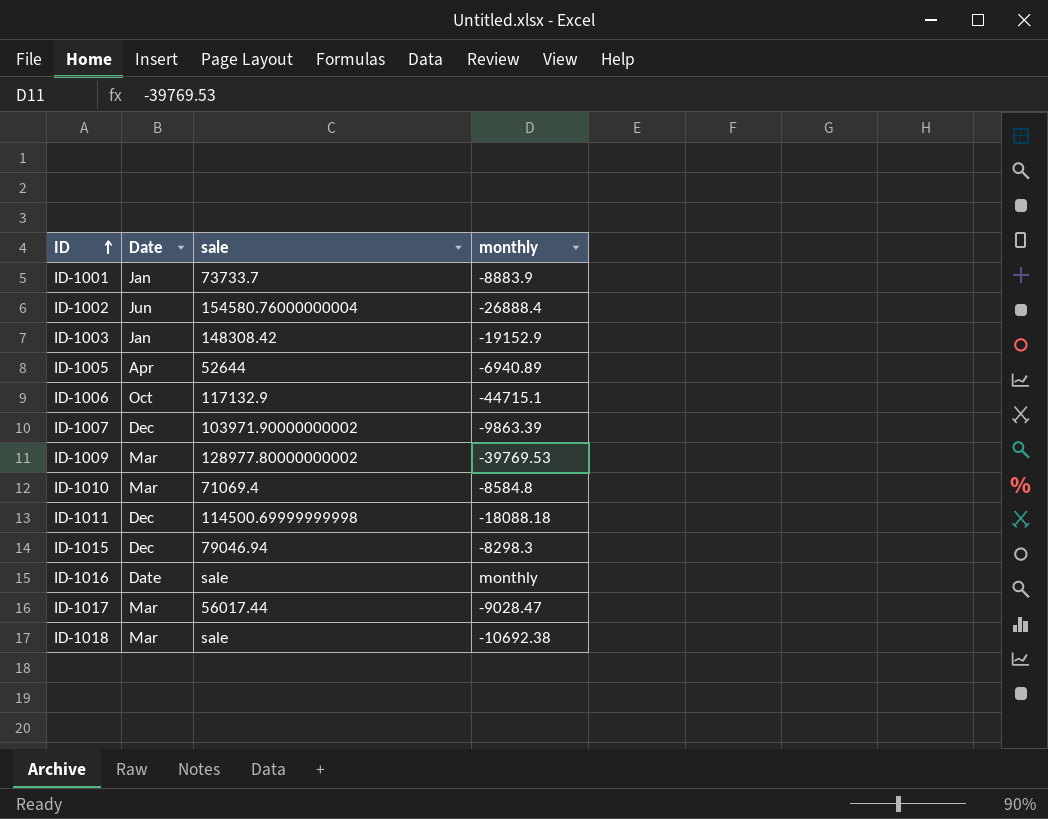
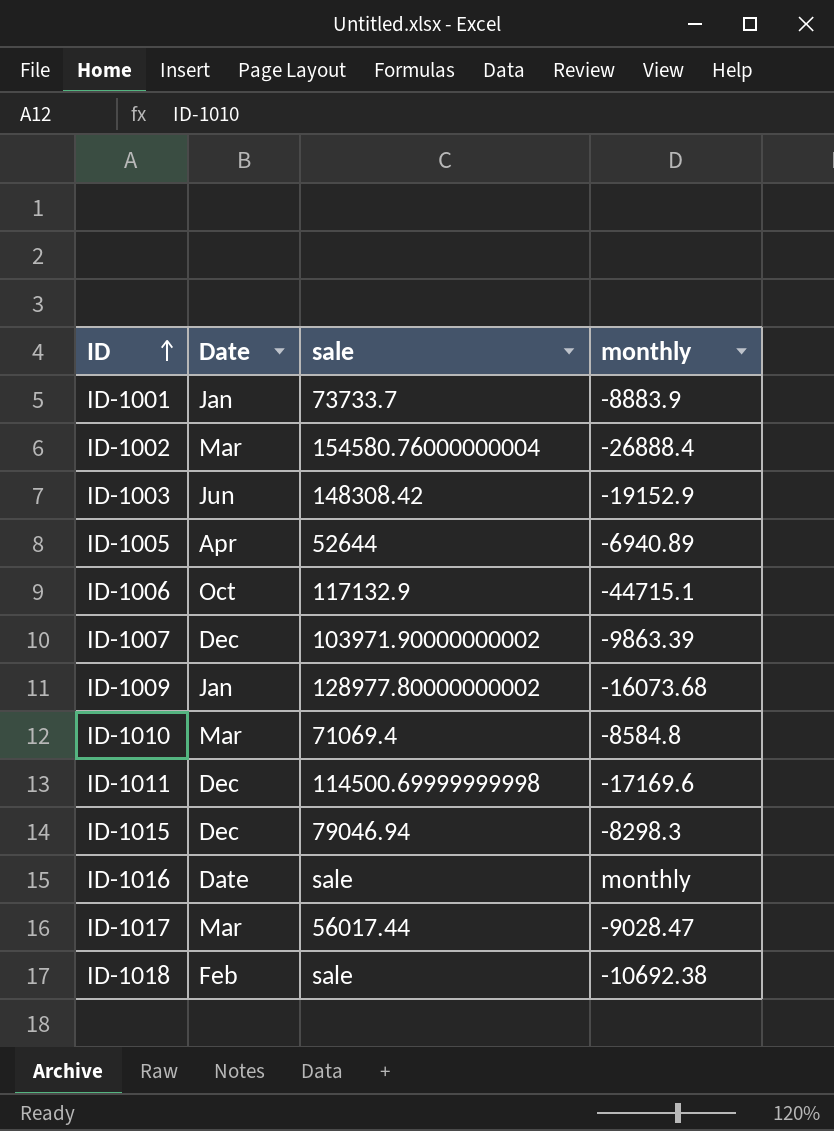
ID-1002 | Date: Jun -> Mar
ID-1003 | Date: Jan -> Jun
ID-1009 | Date: Mar -> Jan
ID-1009 | monthly: -39769.53 -> -16073.68
ID-1011 | monthly: -18088.18 -> -17169.6
ID-1018 | Date: Mar -> Feb

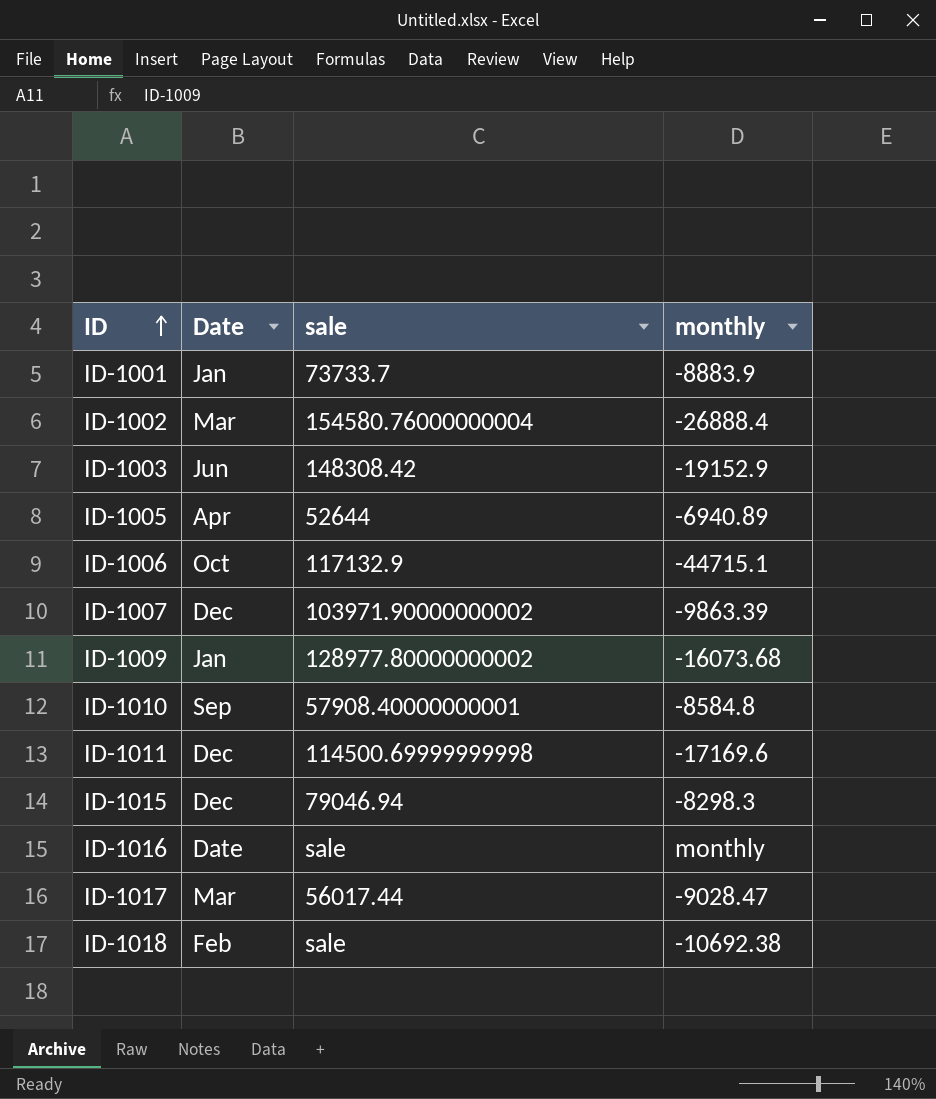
ID-1010 | Date: Mar -> Sep
ID-1010 | sale: 71069.4 -> 57908.40000000001

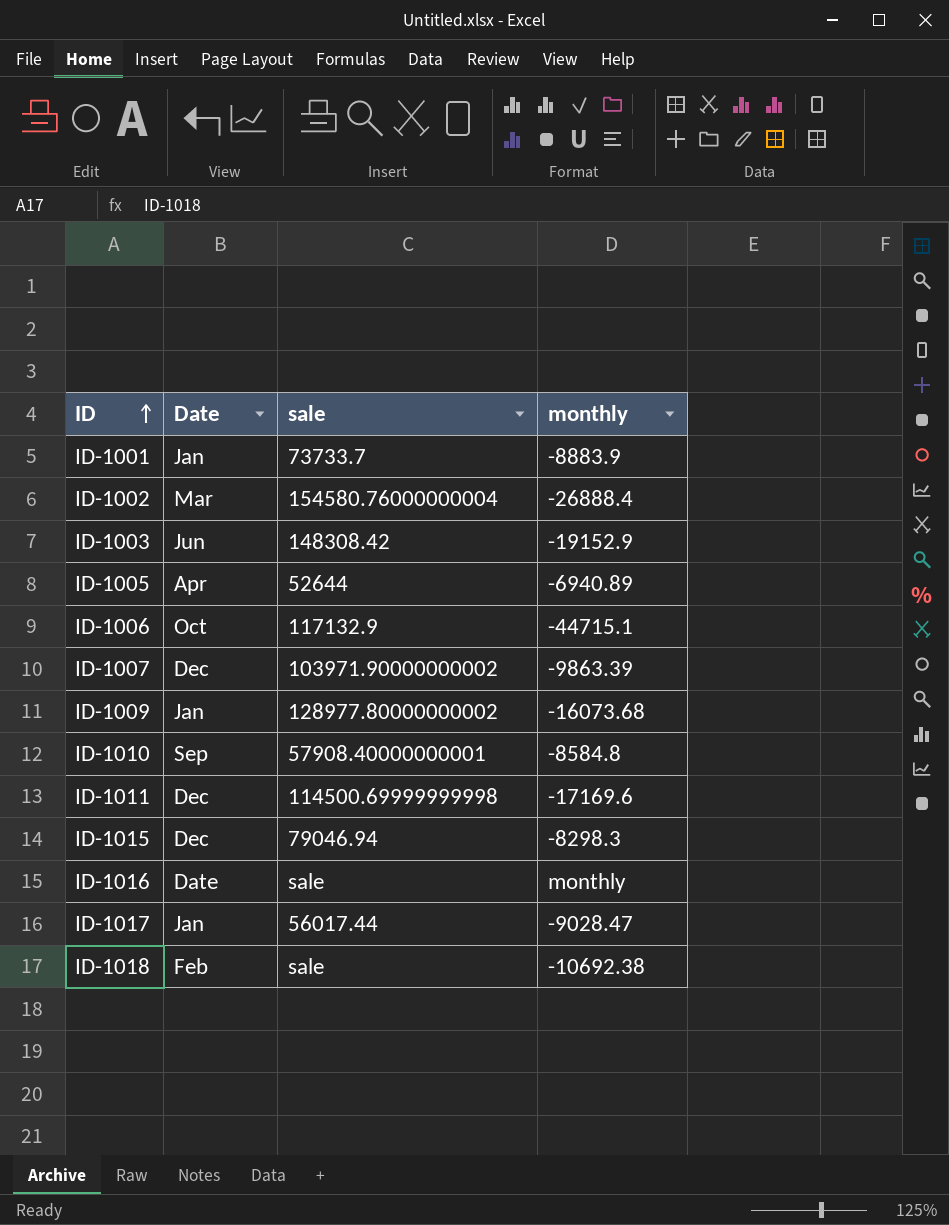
ID-1017 | Date: Mar -> Jan

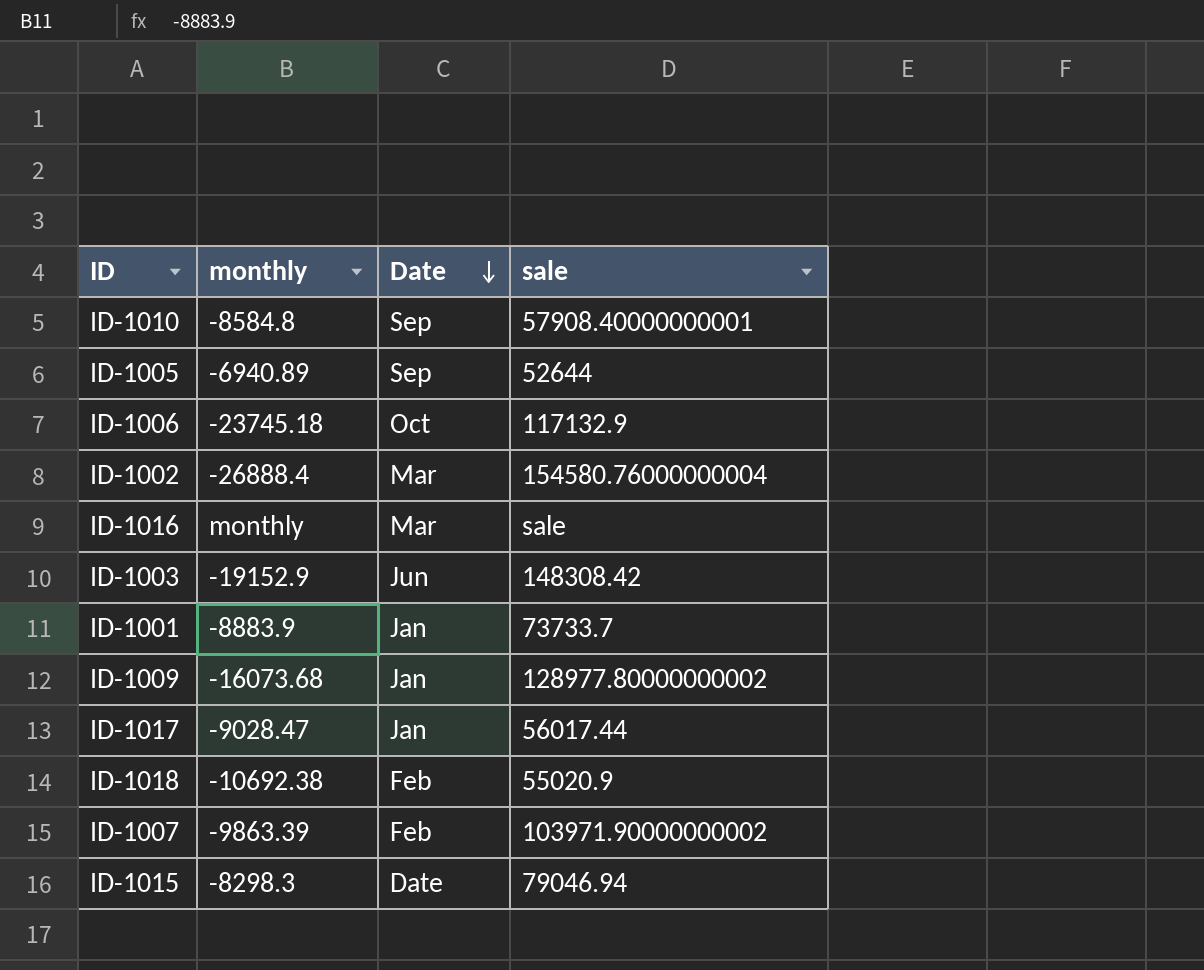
row order: ID ascending -> Date descending
column monthly | position: 4 -> 2
row ID-1011: Dec | 114500.69999999998 | -17169.6 -> none
ID-1005 | Date: Apr -> Sep
ID-1006 | monthly: -44715.1 -> -23745.18
ID-1016 | Date: Date -> Mar
ID-1018 | sale: sale -> 55020.9
ID-1007 | Date: Dec -> Feb
ID-1015 | Date: Dec -> Date

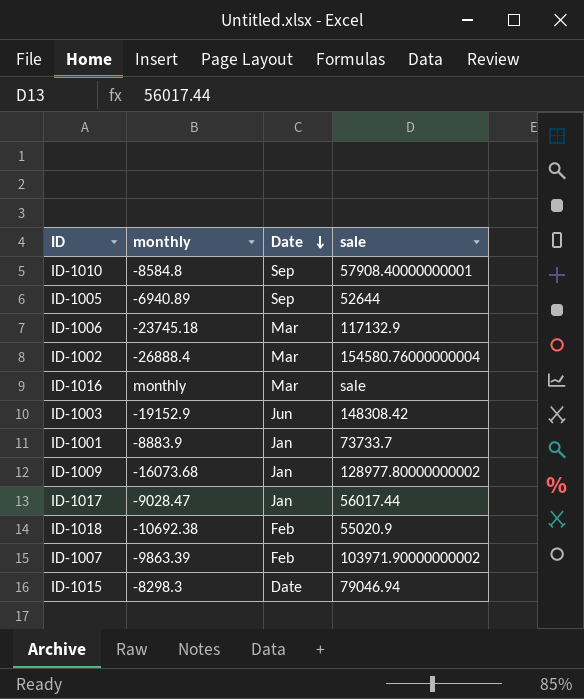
ID-1006 | Date: Oct -> Mar

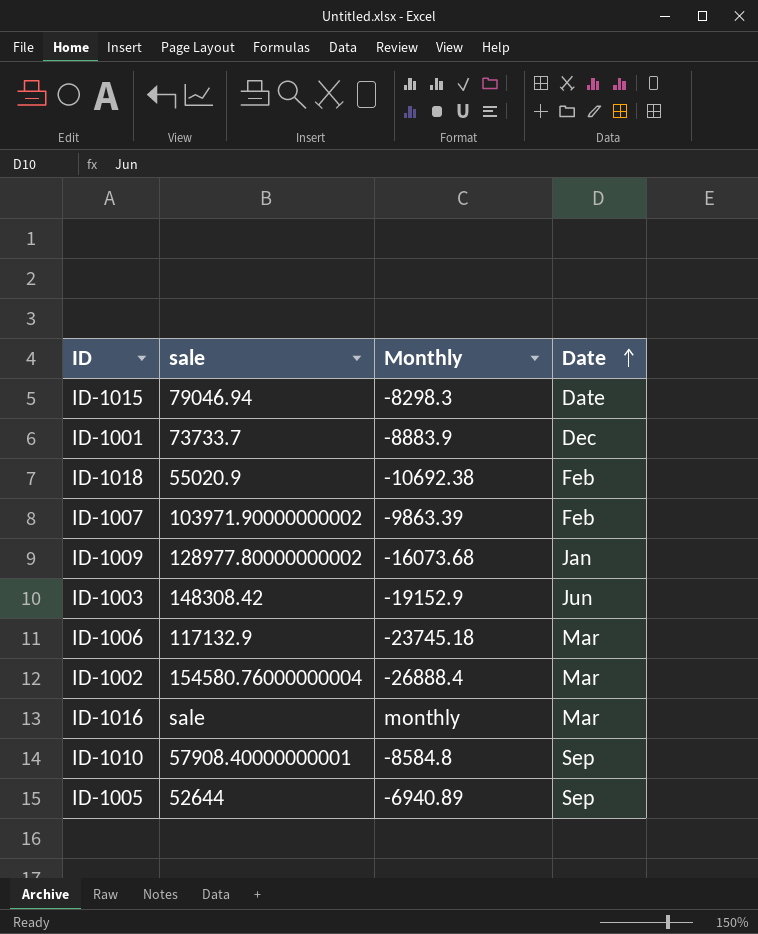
row order: Date descending -> Date ascending
column sale | position: 4 -> 2
column name: monthly -> Monthly
row ID-1017: -9028.47 | Jan | 56017.44 -> none
ID-1001 | Date: Jan -> Dec

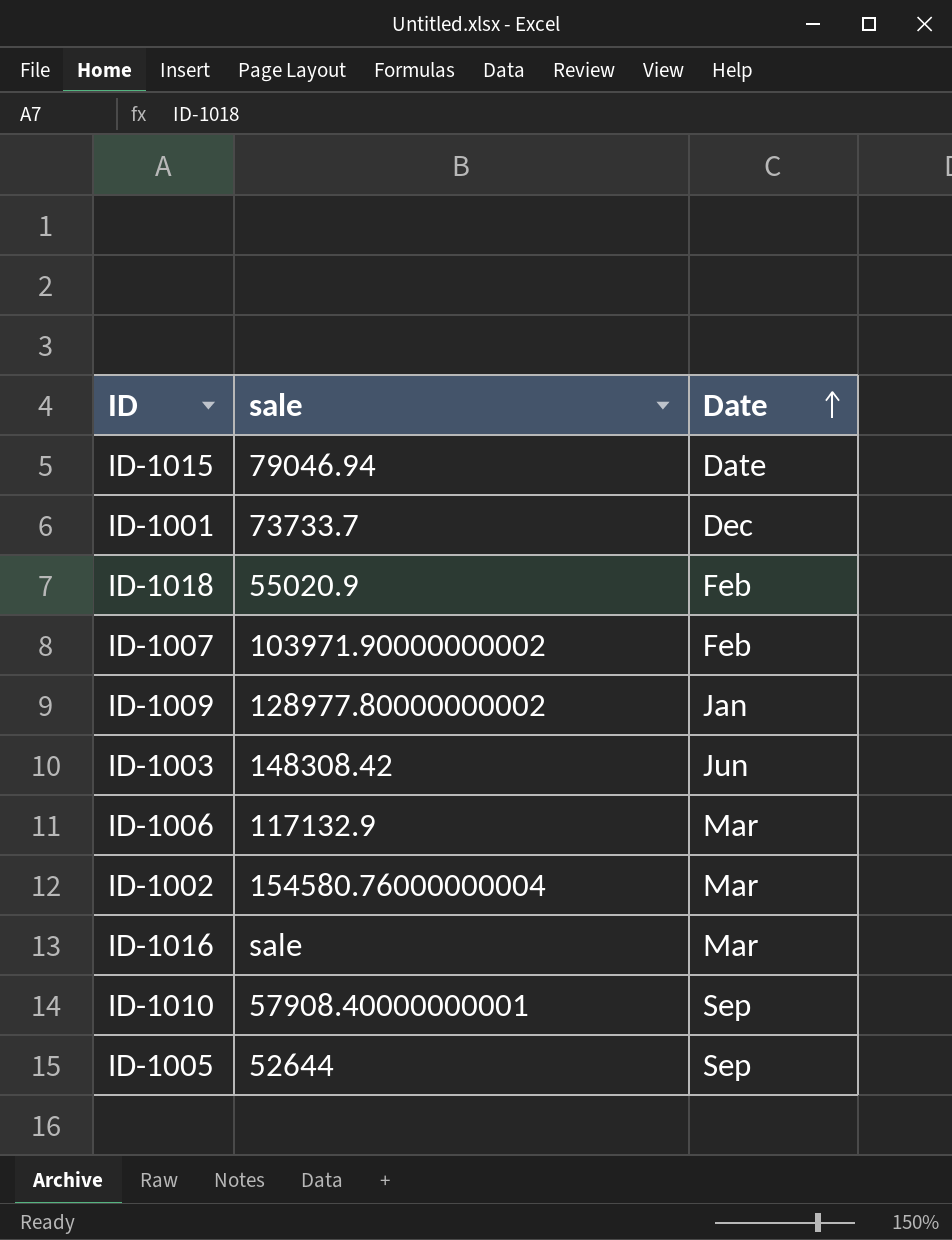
column Monthly | position: 3 -> none

